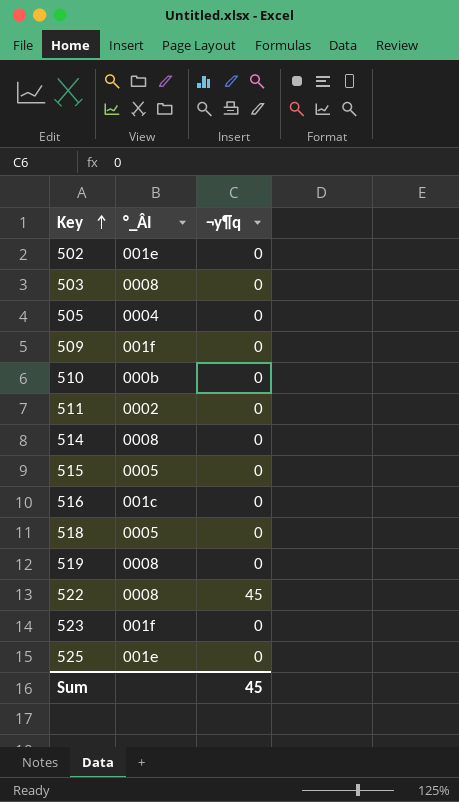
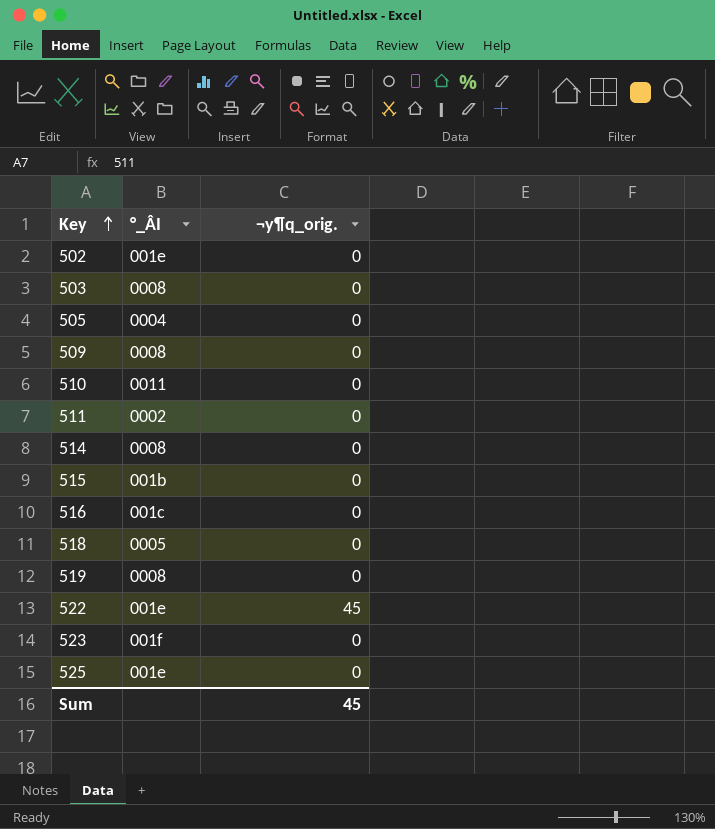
column name: ¬y¶q -> ¬y¶q_orig.
509 | °_ÂI: 001f -> 0008
510 | °_ÂI: 000b -> 0011
515 | °_ÂI: 0005 -> 001b
522 | °_ÂI: 0008 -> 001e

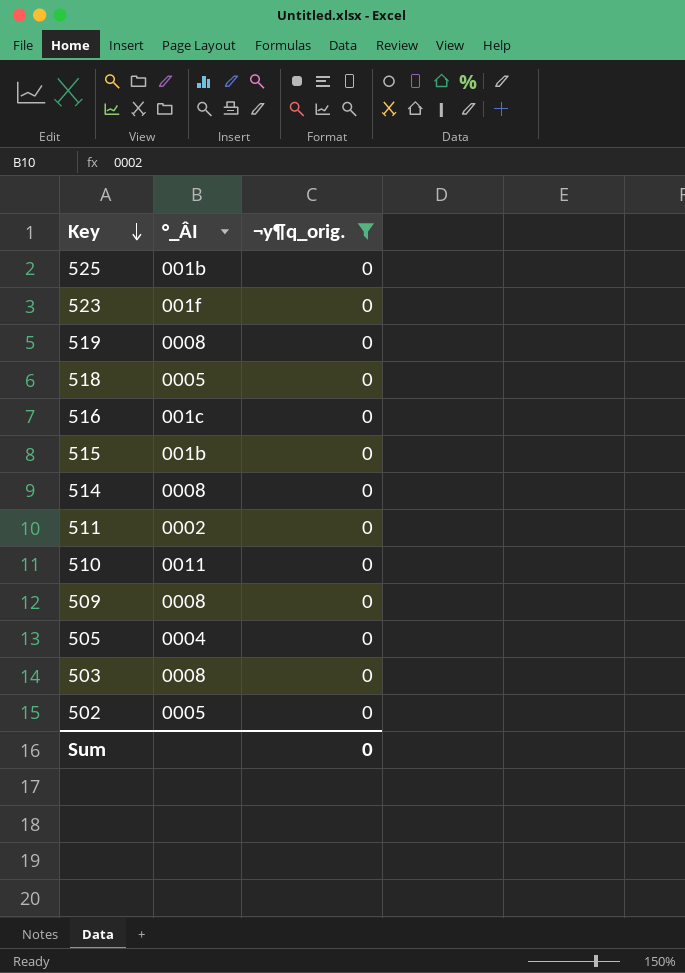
filter: none -> ¬y¶q_orig. = 0
row order: Key ascending -> Key descending
525 | °_ÂI: 001e -> 001b
502 | °_ÂI: 001e -> 0005
Sum | ¬y¶q_orig.: 45 -> 0

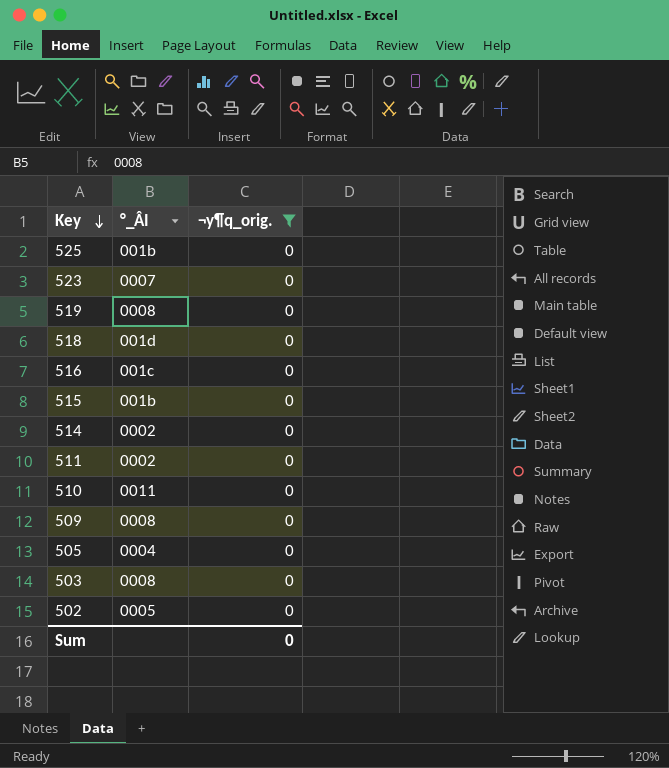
523 | °_ÂI: 001f -> 0007
518 | °_ÂI: 0005 -> 001d
514 | °_ÂI: 0008 -> 0002

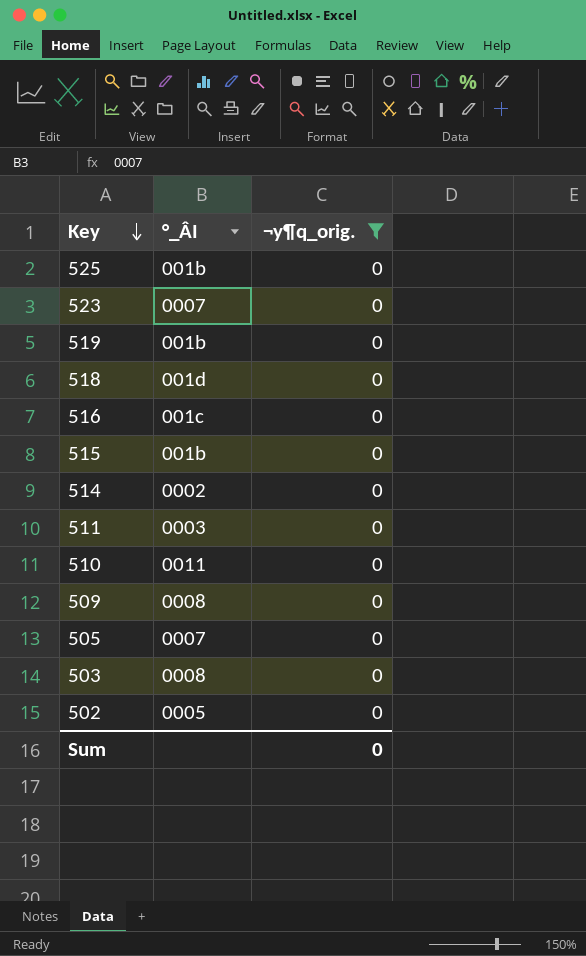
519 | °_ÂI: 0008 -> 001b
511 | °_ÂI: 0002 -> 0003
505 | °_ÂI: 0004 -> 0007

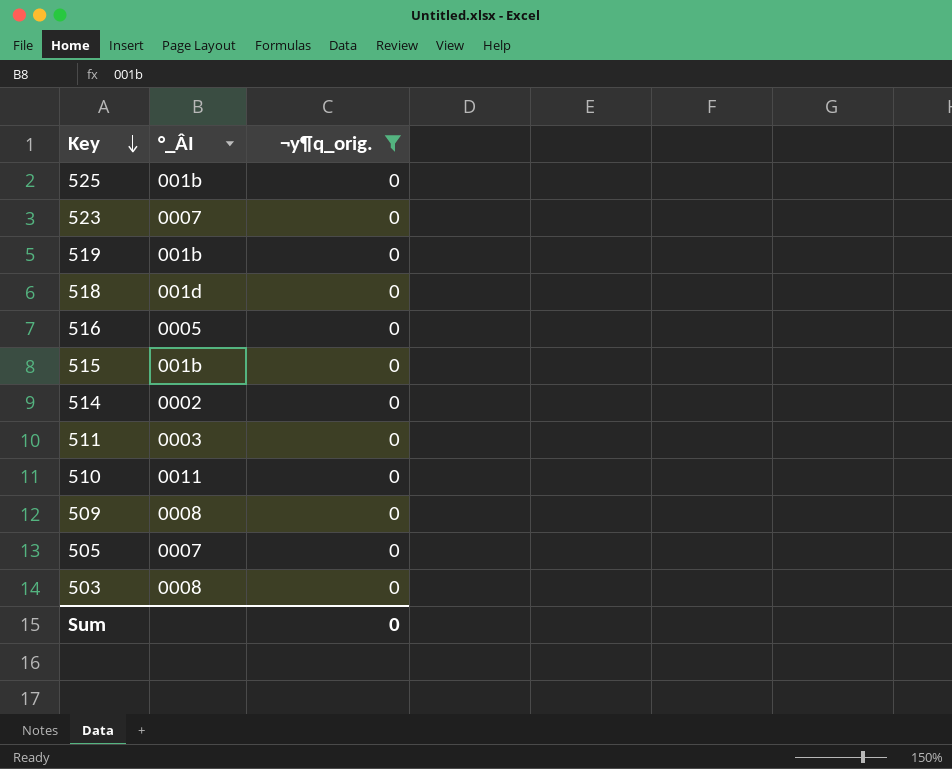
row 502: 0005 | 0 -> none
516 | °_ÂI: 001c -> 0005

